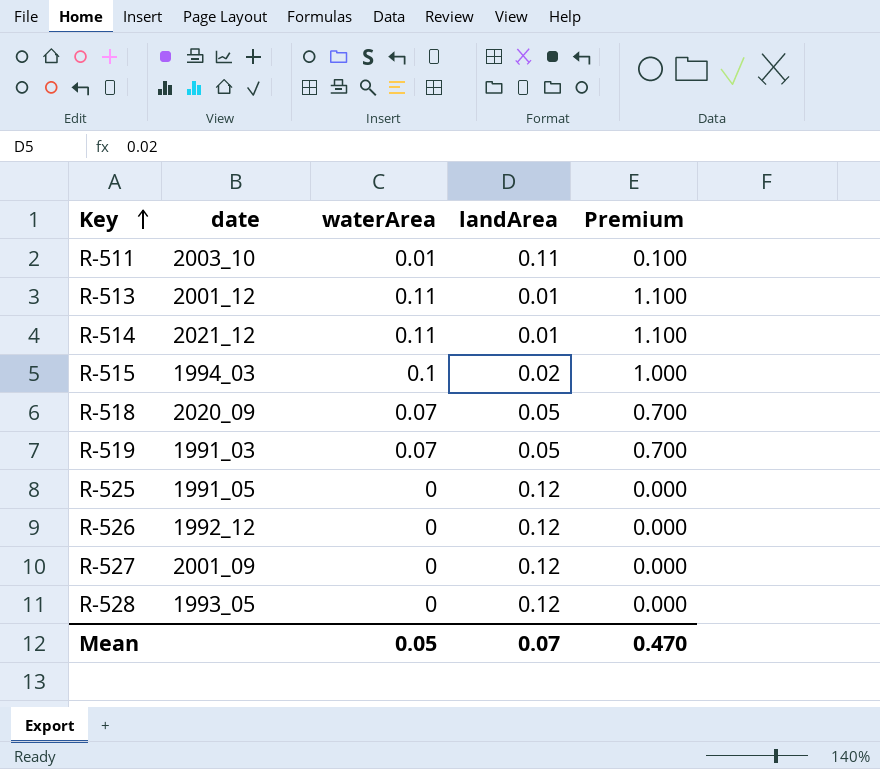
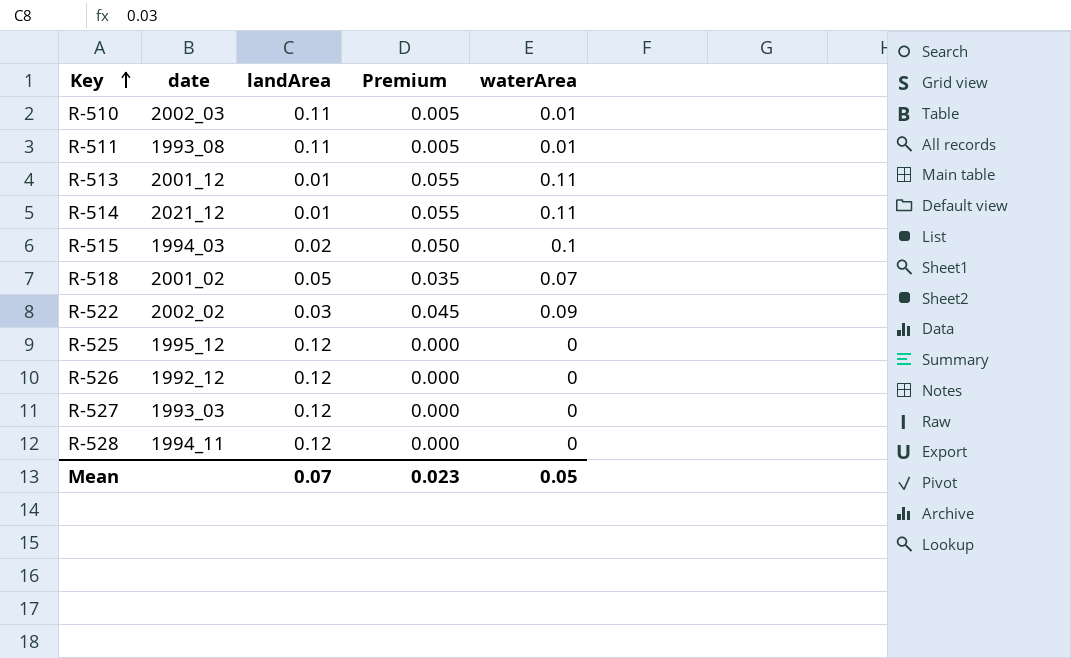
column Premium | formula: [waterArea] * 10 -> [waterArea] * 0.5
column waterArea | position: 3 -> 5
row R-519: 1991_03 | 0.07 | 0.05 | 0.700 -> none
row R-510: none -> 2002_03 | 0.11 | 0.005 | 0.01
R-511 | date: 2003_10 -> 1993_08
R-518 | date: 2020_09 -> 2001_02
row R-522: none -> 2002_02 | 0.03 | 0.045 | 0.09
R-525 | date: 1991_05 -> 1995_12
R-527 | date: 2001_09 -> 1993_03
R-528 | date: 1993_05 -> 1994_11
Mean | Premium: 0.470 -> 0.023

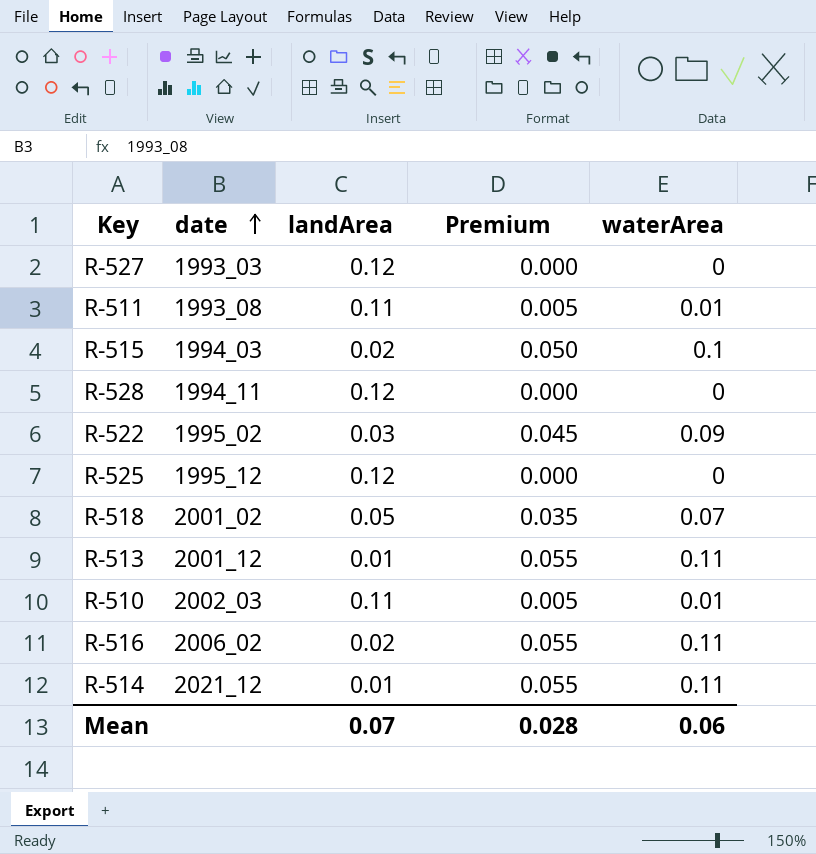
row order: Key ascending -> date ascending
row R-526: 1992_12 | 0.12 | 0.000 | 0 -> none
R-522 | date: 2002_02 -> 1995_02
row R-516: none -> 2006_02 | 0.02 | 0.055 | 0.11
Mean | Premium: 0.023 -> 0.028
Mean | waterArea: 0.05 -> 0.06

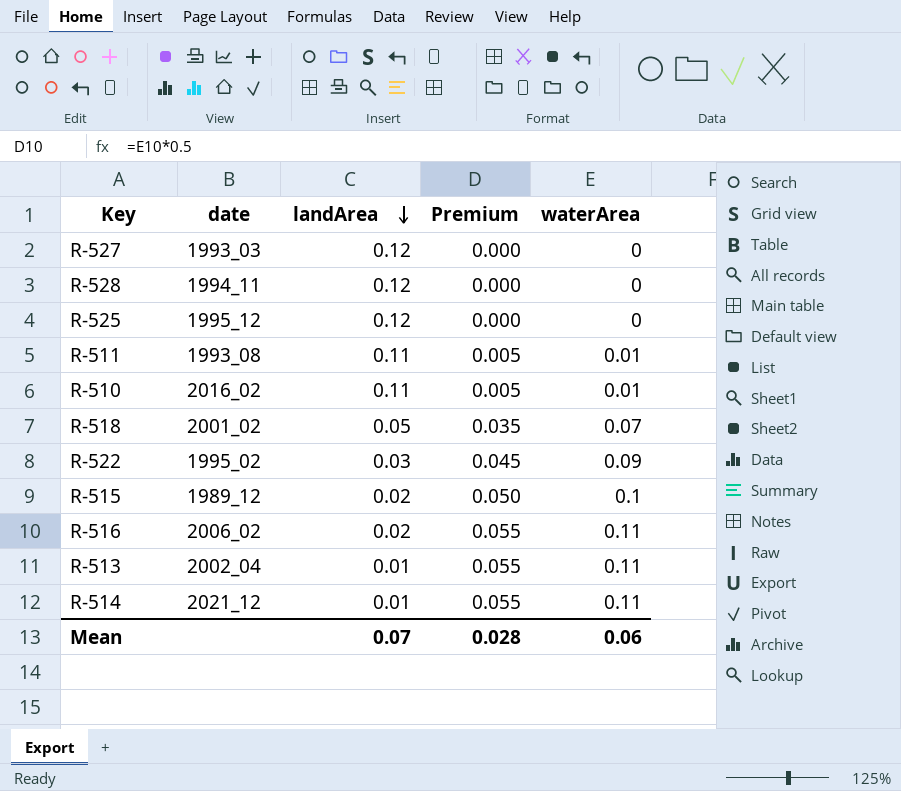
row order: date ascending -> landArea descending
R-510 | date: 2002_03 -> 2016_02
R-515 | date: 1994_03 -> 1989_12
R-513 | date: 2001_12 -> 2002_04

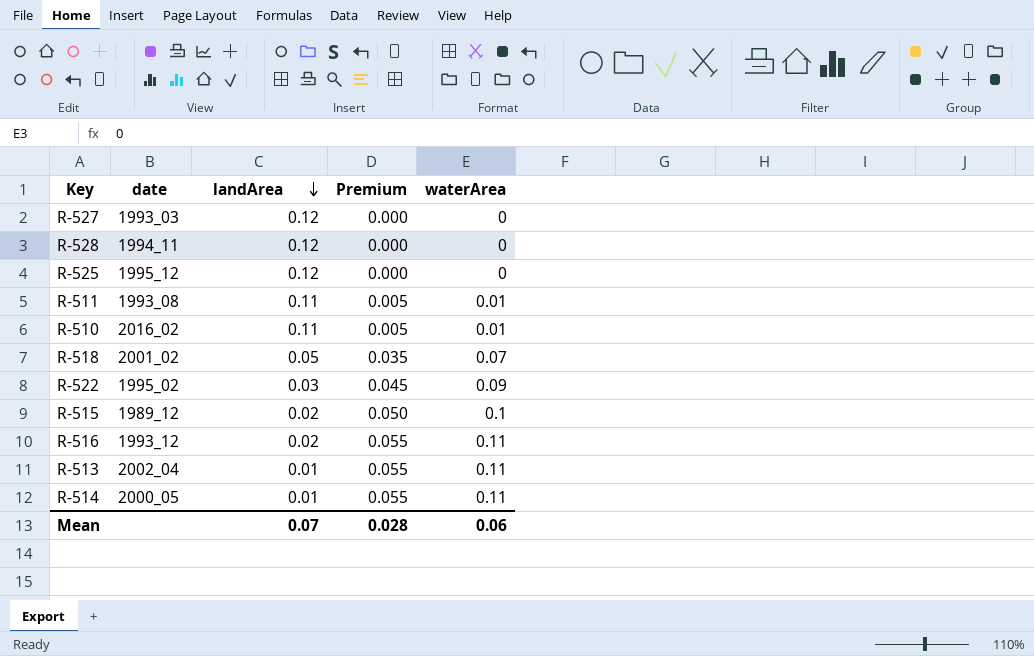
R-516 | date: 2006_02 -> 1993_12
R-514 | date: 2021_12 -> 2000_05

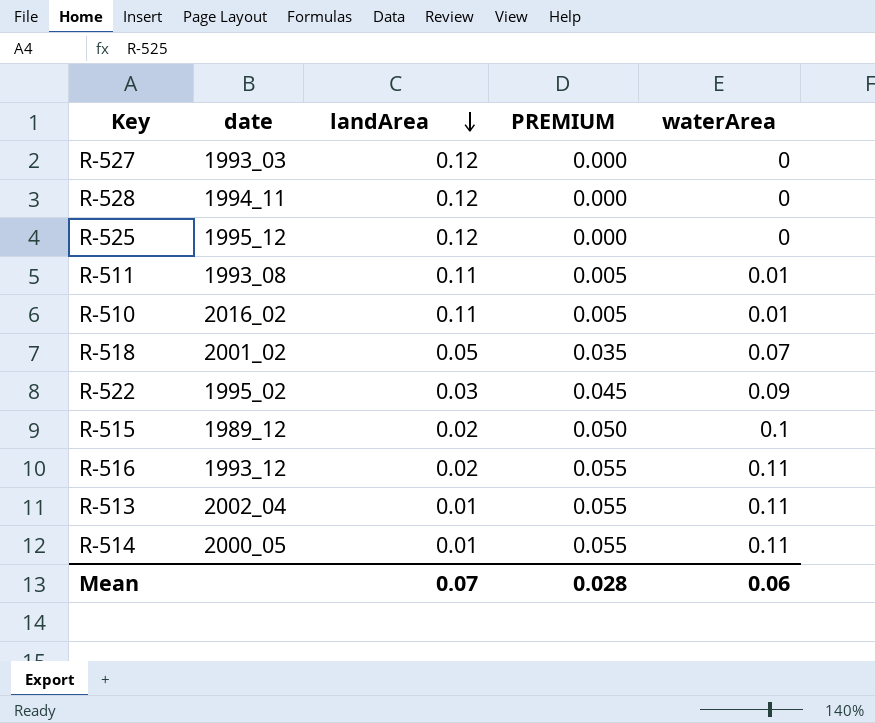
column name: Premium -> PREMIUM

